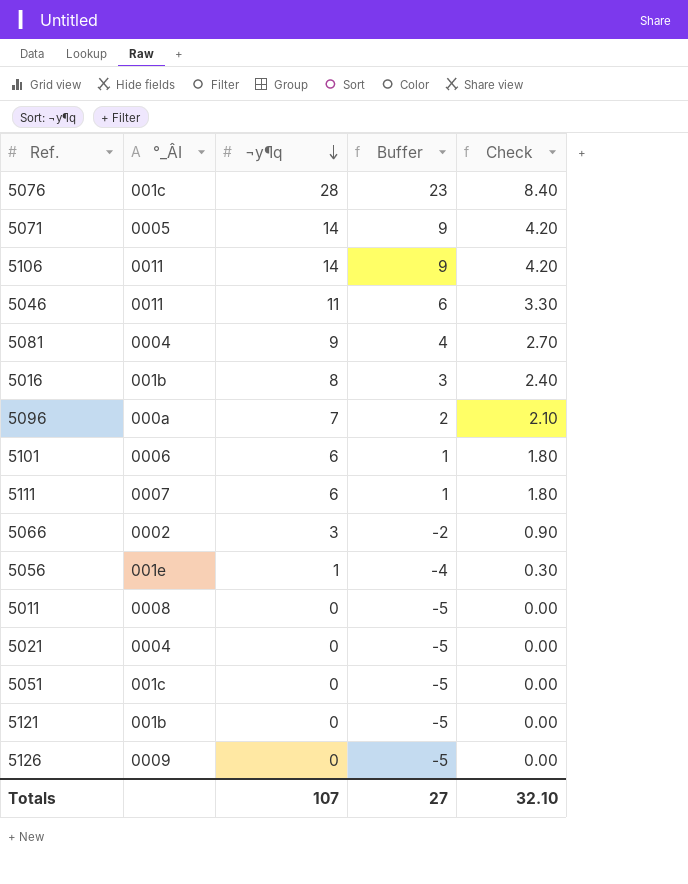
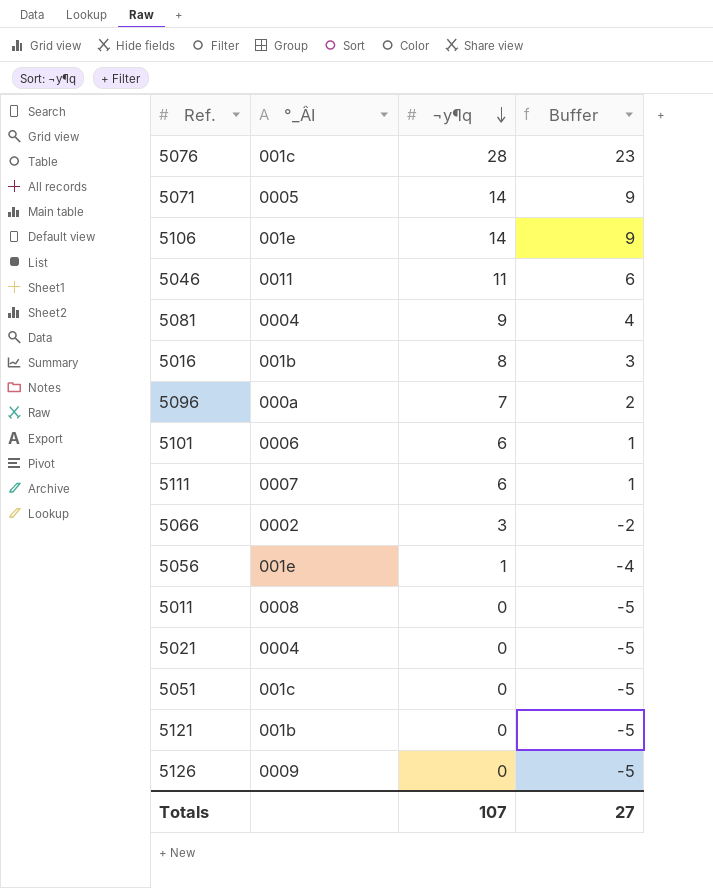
column Check | formula: [¬y¶q] * 0.3 -> none
5106 | °_ÂI: 0011 -> 001e

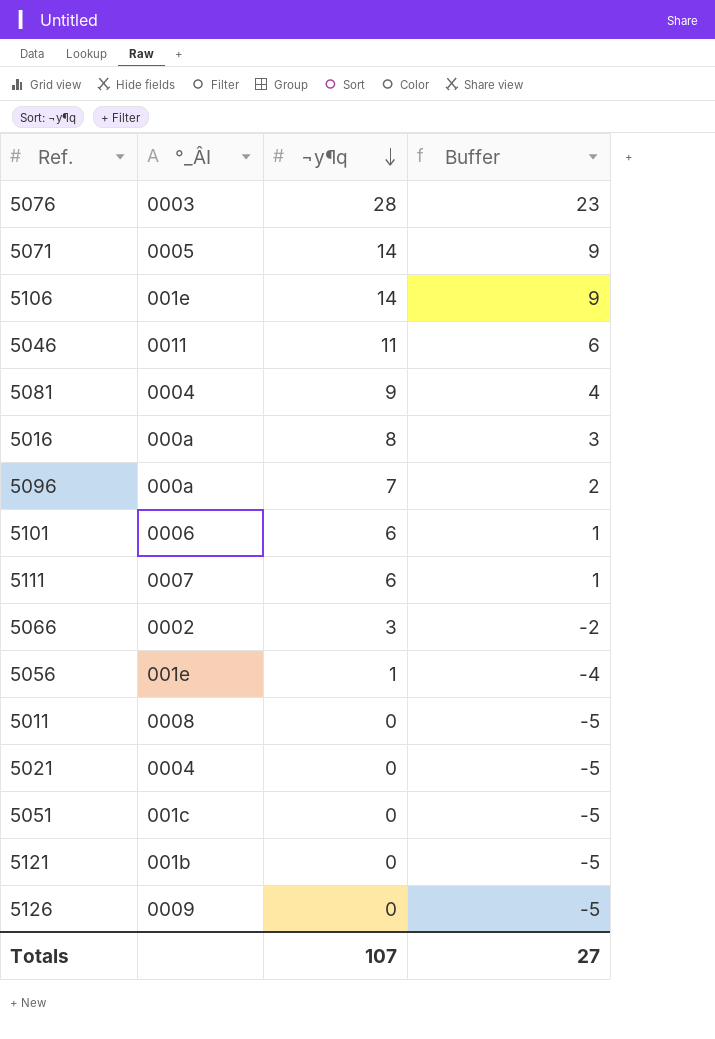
5076 | °_ÂI: 001c -> 0003
5016 | °_ÂI: 001b -> 000a

